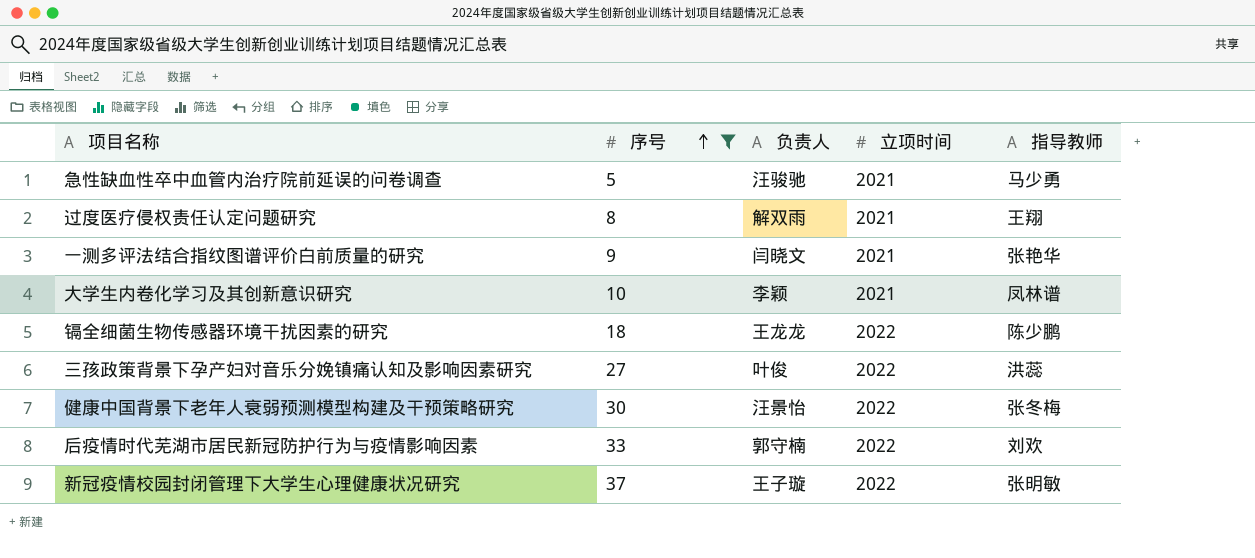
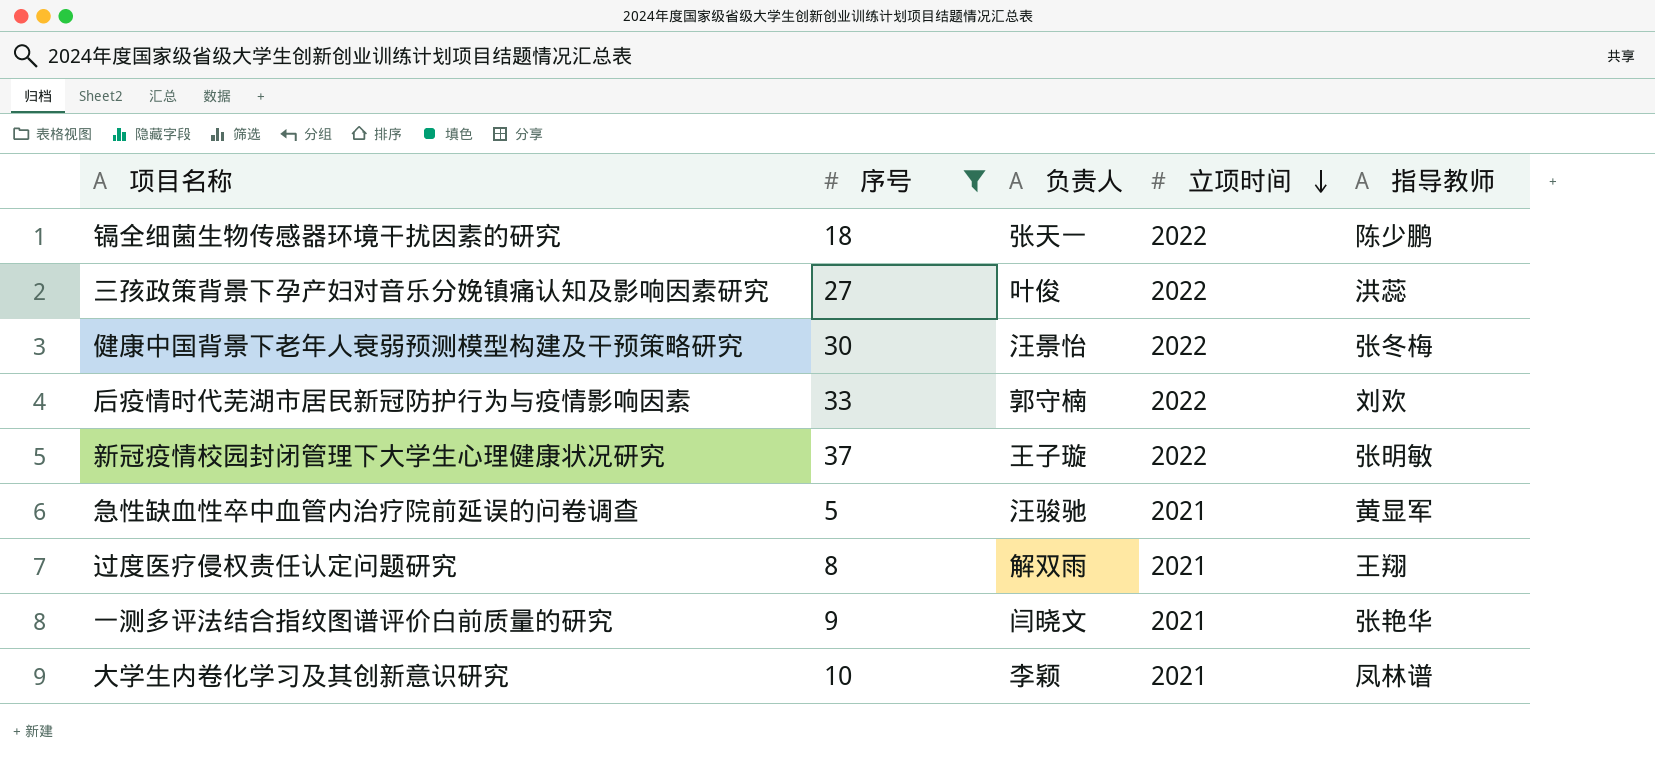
row order: 序号 ascending -> 立项时间 descending
镉全细菌生物传感器环境干扰因素的研究 | 负责人: 王龙龙 -> 张天一
急性缺血性卒中血管内治疗院前延误的问卷调查 | 指导教师: 马少勇 -> 黄显军

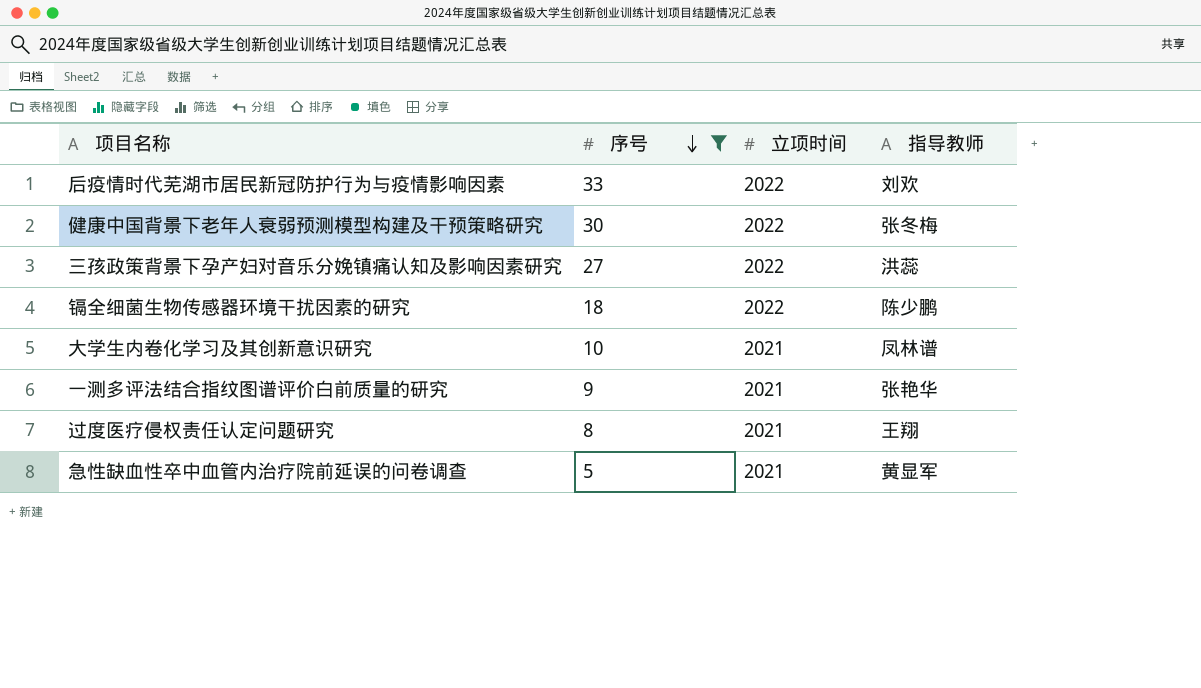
row order: 立项时间 descending -> 序号 descending
column 负责人 | position: 3 -> none
row 新冠疫情校园封闭管理下大学生心理健康状况研究: 37 | 王子璇 | 2022 | 张明敏 -> none

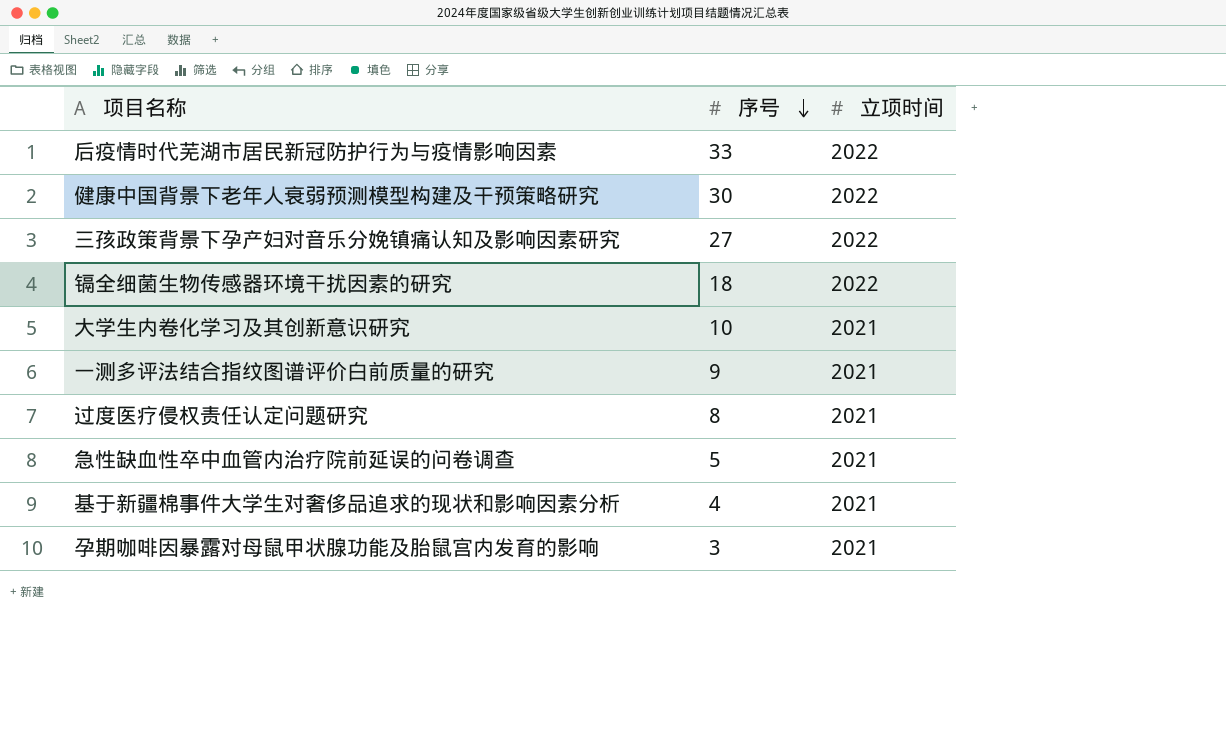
filter: 序号 >= 5 -> none
column 指导教师 | position: 4 -> none

